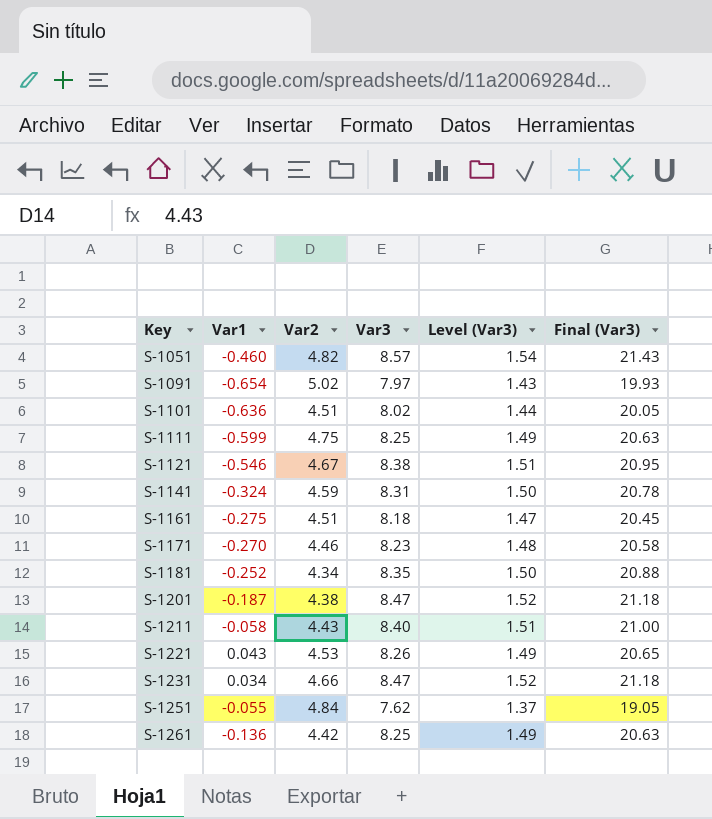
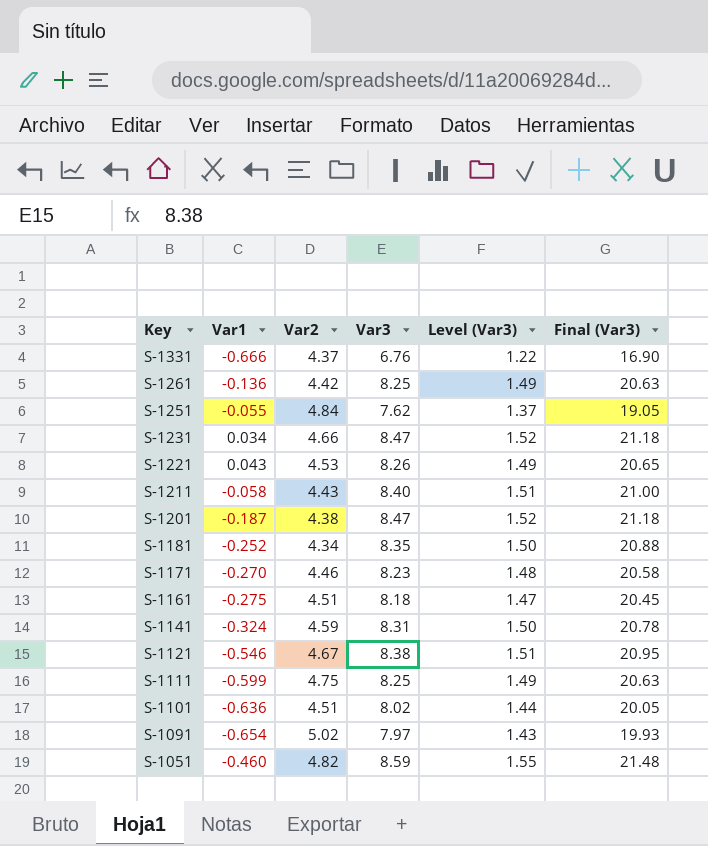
row order: Key ascending -> Key descending
row S-1331: none -> -0.666 | 4.37 | 6.76 | 1.22 | 16.90
S-1051 | Var3: 8.57 -> 8.59
S-1051 | Level (Var3): 1.54 -> 1.55
S-1051 | Final (Var3): 21.43 -> 21.48

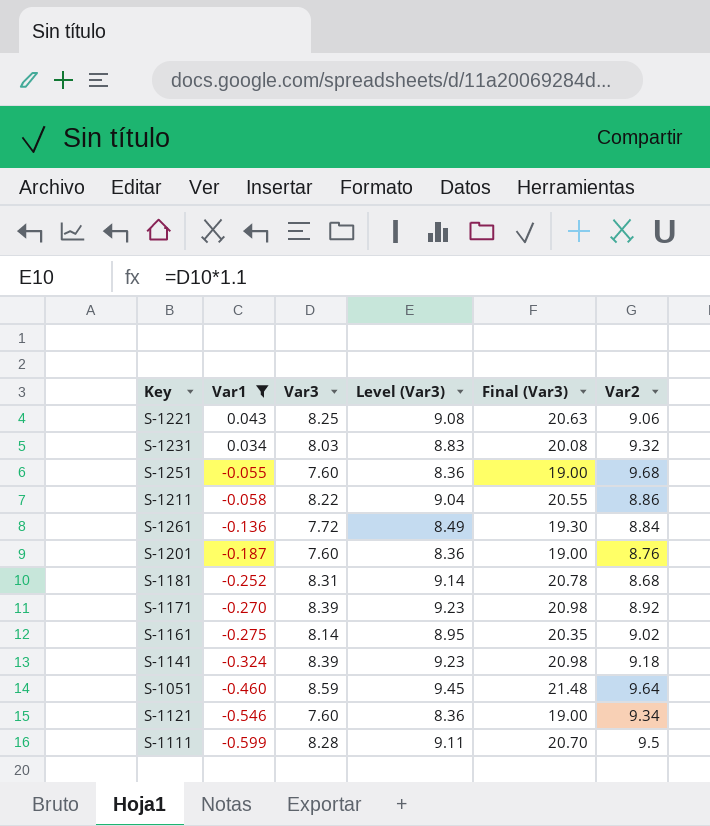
filter: none -> Var1 >= -0.599
row order: Key descending -> Var1 descending
column Level (Var3) | formula: [Var3] * 0.18 -> [Var3] * 1.1
column Var2 | position: 3 -> 6
S-1221 | Var3: 8.26 -> 8.25
S-1221 | Final (Var3): 20.65 -> 20.63
S-1221 | Var2: 4.53 -> 9.06
S-1231 | Var3: 8.47 -> 8.03
S-1231 | Final (Var3): 21.18 -> 20.08
S-1231 | Var2: 4.66 -> 9.32
S-1251 | Var3: 7.62 -> 7.60
S-1251 | Final (Var3): 19.05 -> 19.00
S-1251 | Var2: 4.84 -> 9.68
S-1211 | Var3: 8.40 -> 8.22
S-1211 | Final (Var3): 21.00 -> 20.55
S-1211 | Var2: 4.43 -> 8.86
S-1261 | Var3: 8.25 -> 7.72
S-1261 | Final (Var3): 20.63 -> 19.30
S-1261 | Var2: 4.42 -> 8.84
S-1201 | Var3: 8.47 -> 7.60
S-1201 | Final (Var3): 21.18 -> 19.00
S-1201 | Var2: 4.38 -> 8.76
S-1181 | Var3: 8.35 -> 8.31
S-1181 | Final (Var3): 20.88 -> 20.78
S-1181 | Var2: 4.34 -> 8.68
S-1171 | Var3: 8.23 -> 8.39
S-1171 | Final (Var3): 20.58 -> 20.98
S-1171 | Var2: 4.46 -> 8.92
S-1161 | Var3: 8.18 -> 8.14
S-1161 | Final (Var3): 20.45 -> 20.35
S-1161 | Var2: 4.51 -> 9.02
S-1141 | Var3: 8.31 -> 8.39
S-1141 | Final (Var3): 20.78 -> 20.98
S-1141 | Var2: 4.59 -> 9.18
S-1051 | Var2: 4.82 -> 9.64
S-1121 | Var3: 8.38 -> 7.60
S-1121 | Final (Var3): 20.95 -> 19.00
S-1121 | Var2: 4.67 -> 9.34
S-1111 | Var3: 8.25 -> 8.28
S-1111 | Final (Var3): 20.63 -> 20.70
S-1111 | Var2: 4.75 -> 9.5

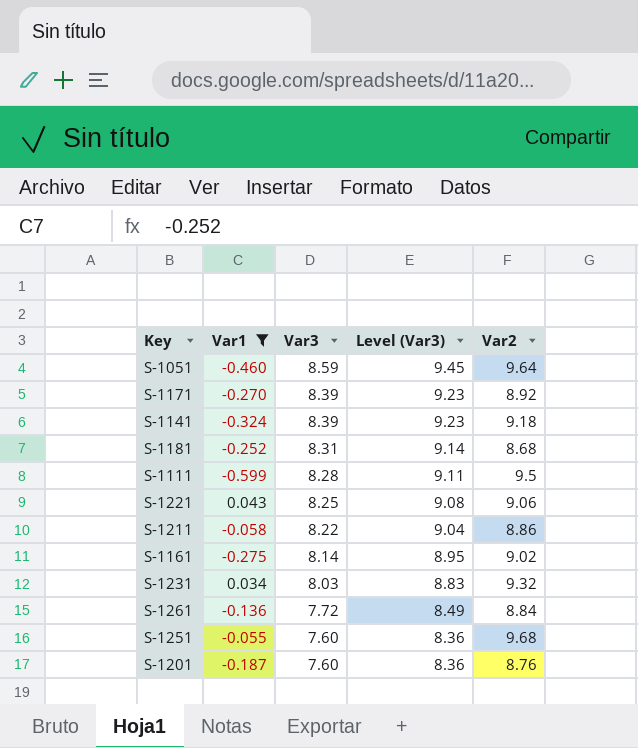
row order: Var1 descending -> Var3 descending
column Final (Var3) | formula: [Var3] * 2.5 -> none
row S-1121: -0.546 | 7.60 | 8.36 | 19.00 | 9.34 -> none

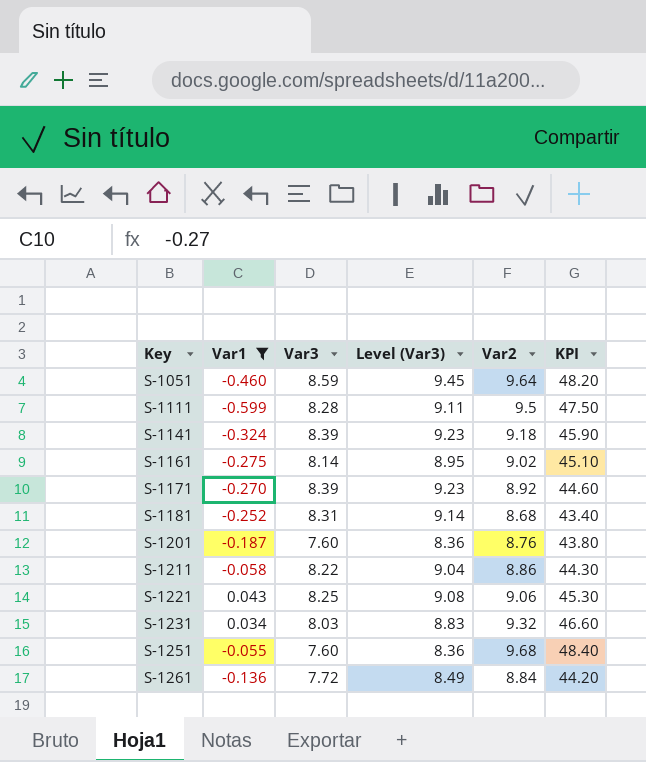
row order: Var3 descending -> Key ascending
column KPI | formula: none -> [Var2] * 5

